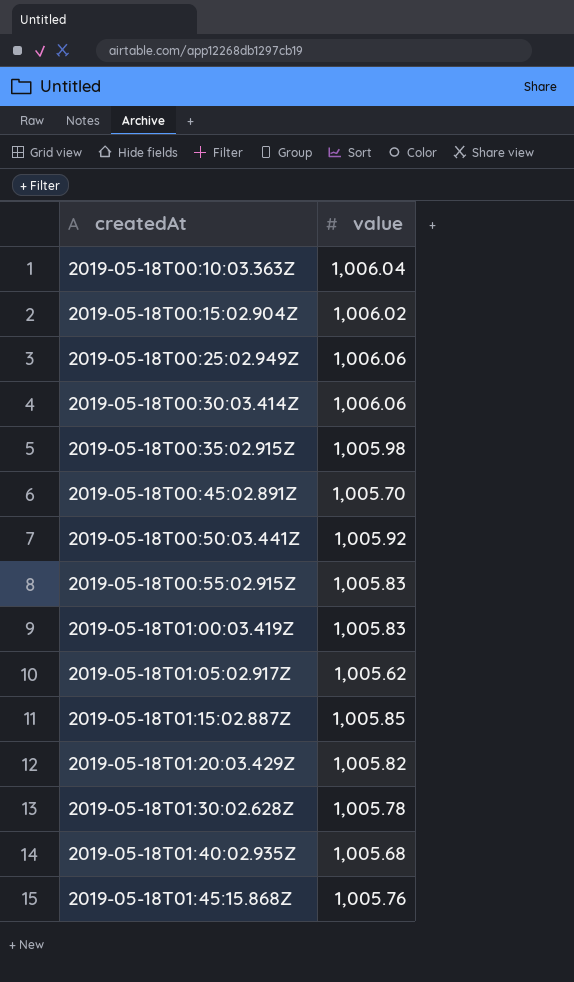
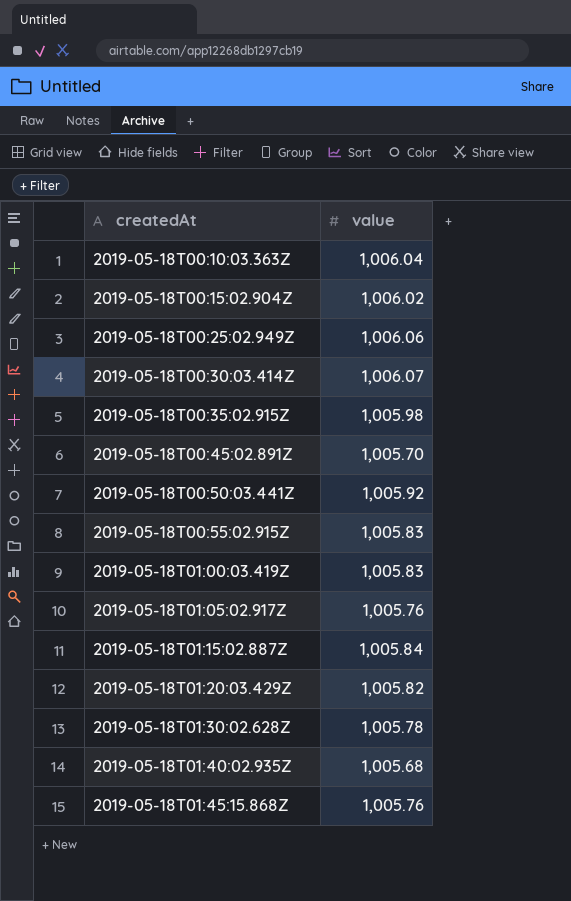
2019-05-18T00:30:03.414Z | value: 1,006.06 -> 1,006.07
2019-05-18T01:05:02.917Z | value: 1,005.62 -> 1,005.76
2019-05-18T01:15:02.887Z | value: 1,005.85 -> 1,005.84

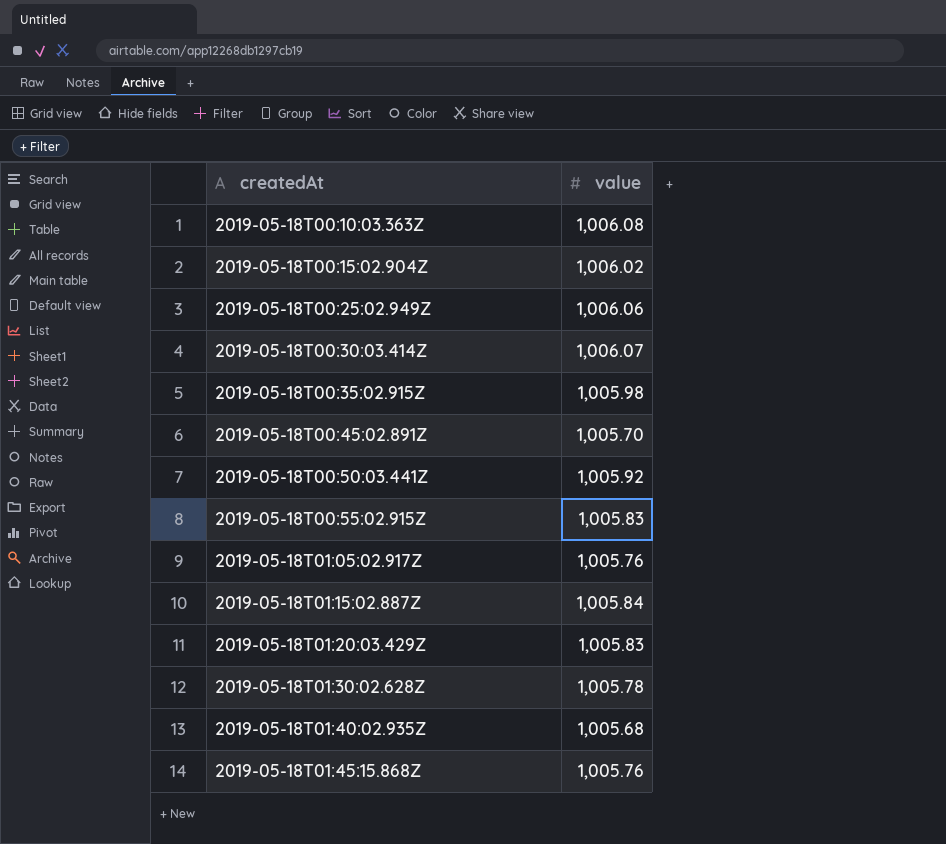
row 2019-05-18T01:00:03.419Z: 1,005.83 -> none
2019-05-18T00:10:03.363Z | value: 1,006.04 -> 1,006.08
2019-05-18T01:20:03.429Z | value: 1,005.82 -> 1,005.83

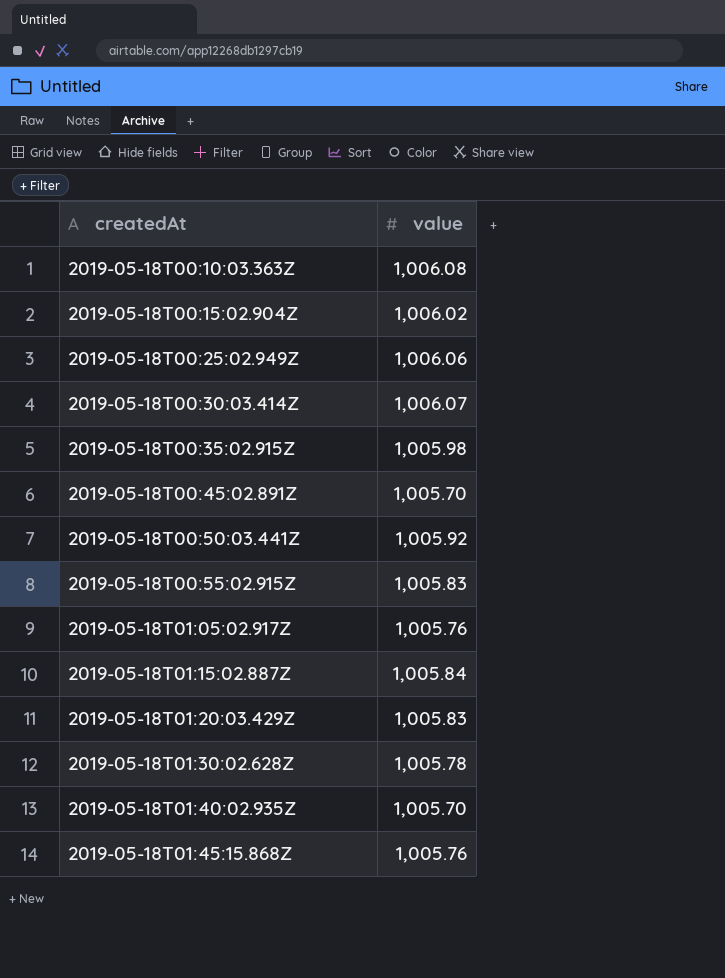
2019-05-18T01:40:02.935Z | value: 1,005.68 -> 1,005.70

